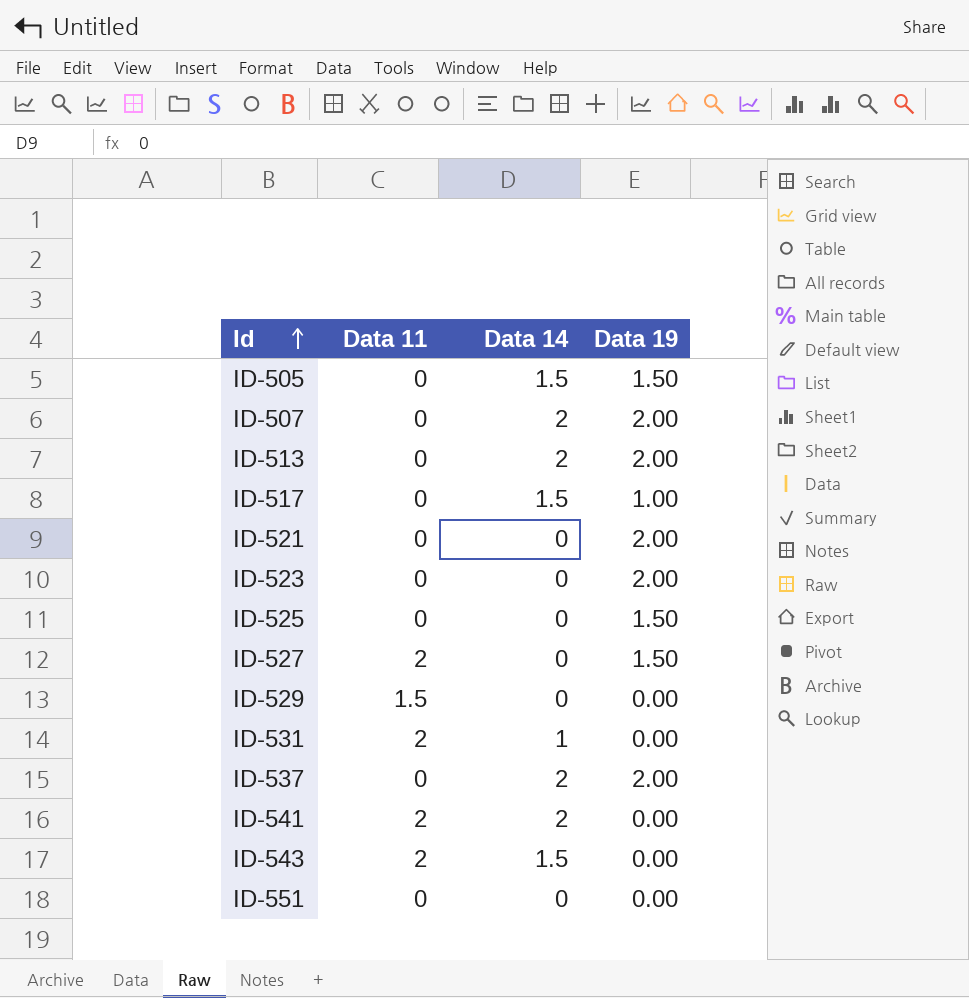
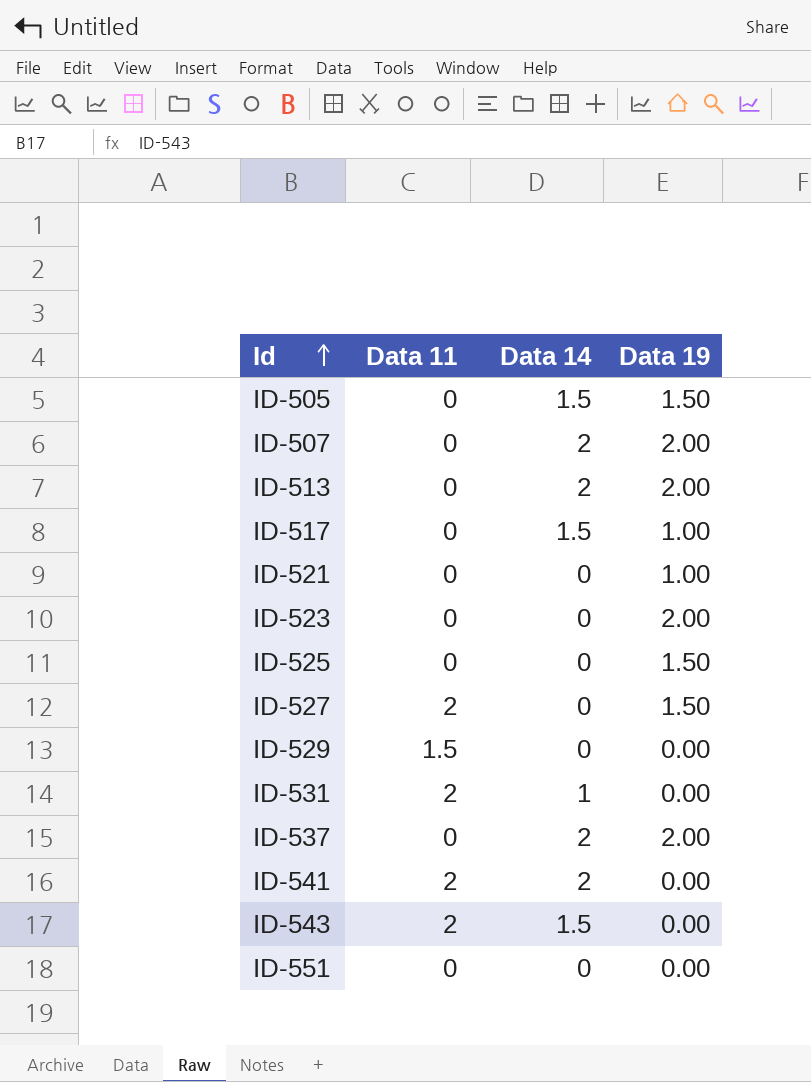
ID-521 | Data 19: 2.00 -> 1.00

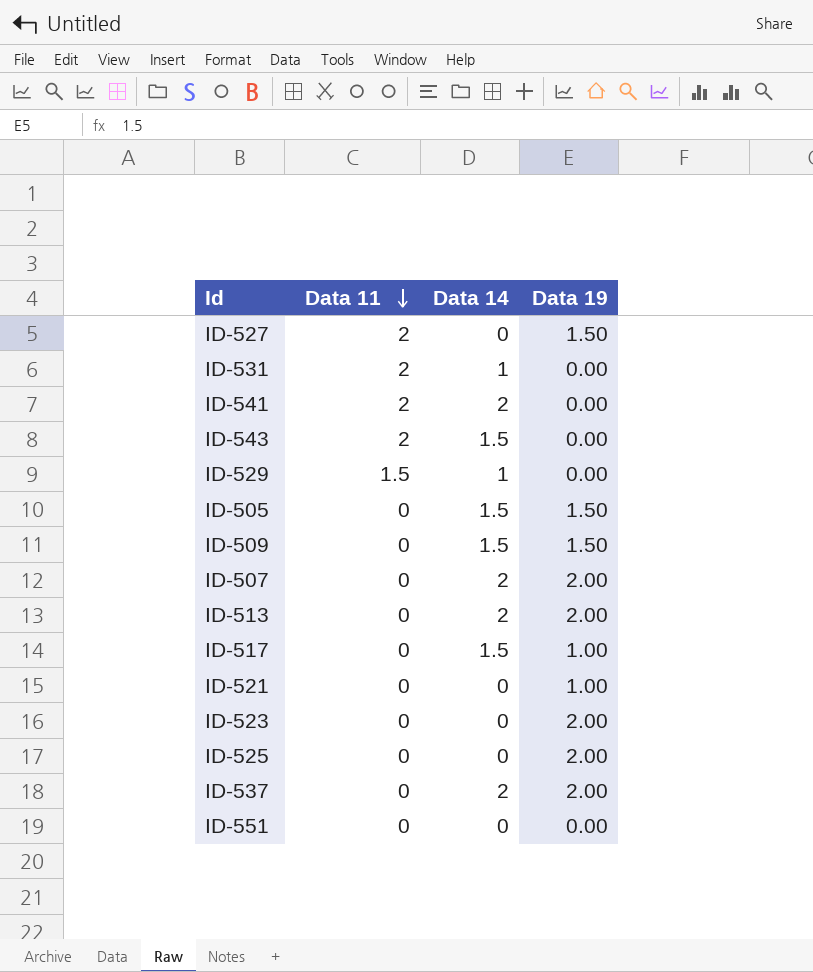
row order: Id ascending -> Data 11 descending
ID-529 | Data 14: 0 -> 1
row ID-509: none -> 0 | 1.5 | 1.50
ID-525 | Data 19: 1.50 -> 2.00

